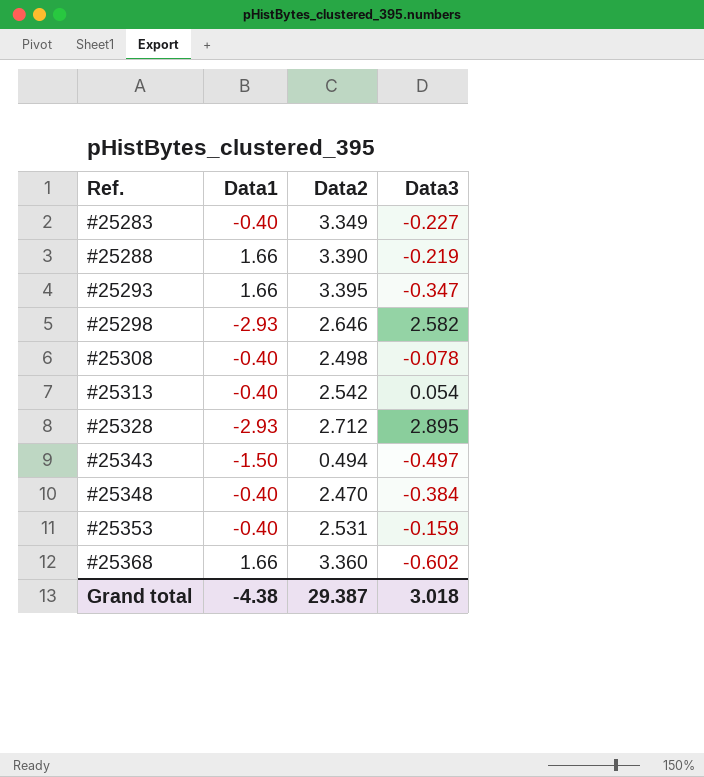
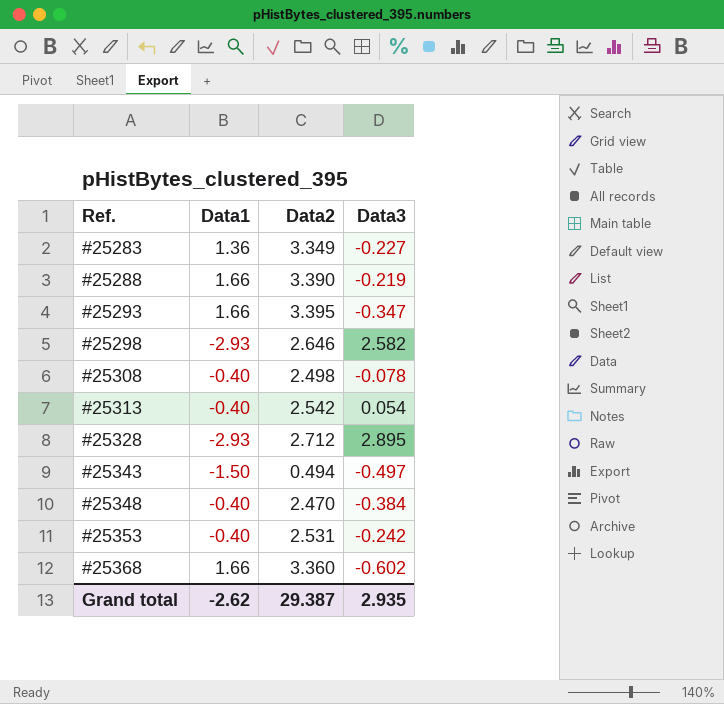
#25283 | Data1: -0.40 -> 1.36
#25353 | Data3: -0.159 -> -0.242
Grand total | Data1: -4.38 -> -2.62
Grand total | Data3: 3.018 -> 2.935

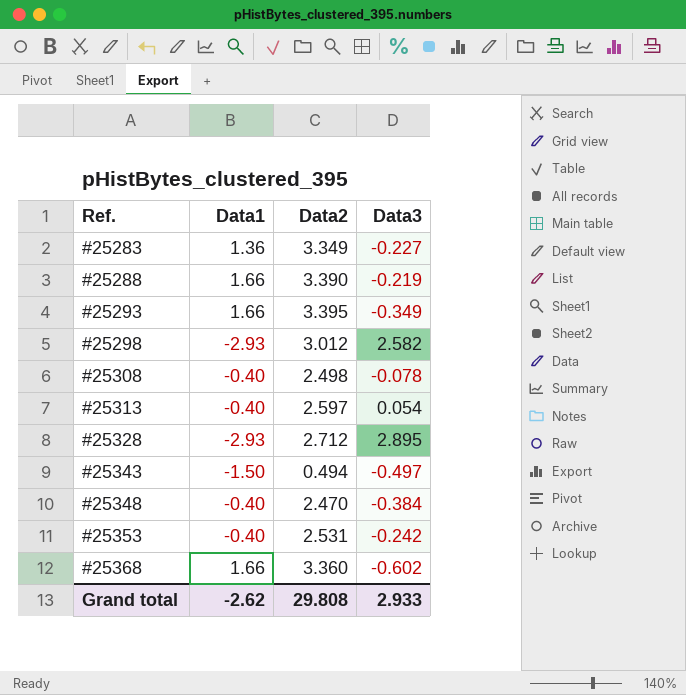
#25293 | Data3: -0.347 -> -0.349
#25298 | Data2: 2.646 -> 3.012
#25313 | Data2: 2.542 -> 2.597
Grand total | Data2: 29.387 -> 29.808
Grand total | Data3: 2.935 -> 2.933

